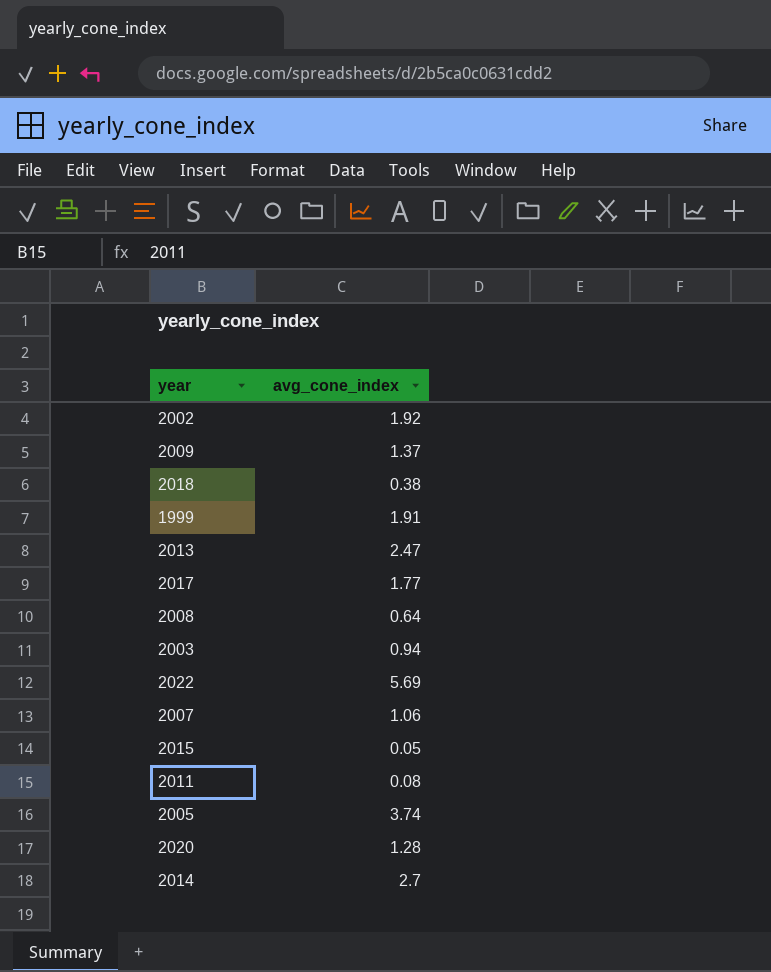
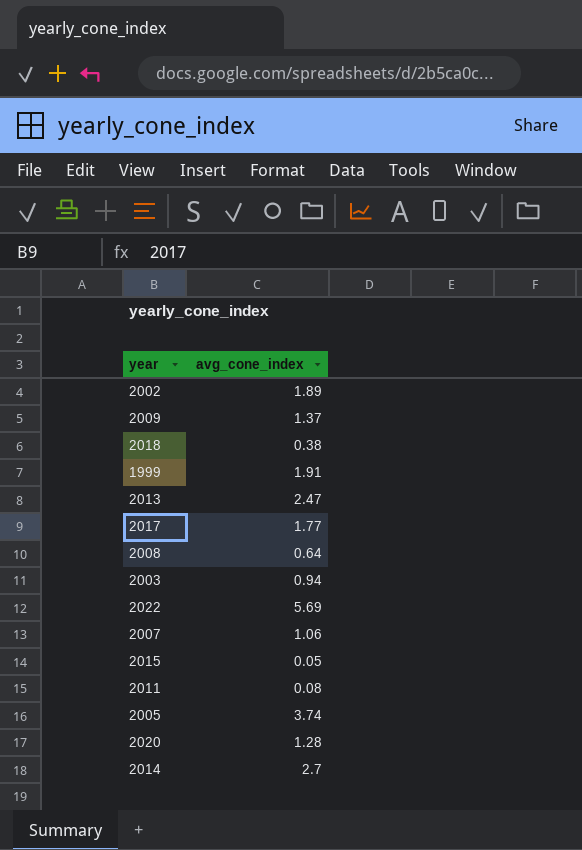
2002 | avg_cone_index: 1.92 -> 1.89

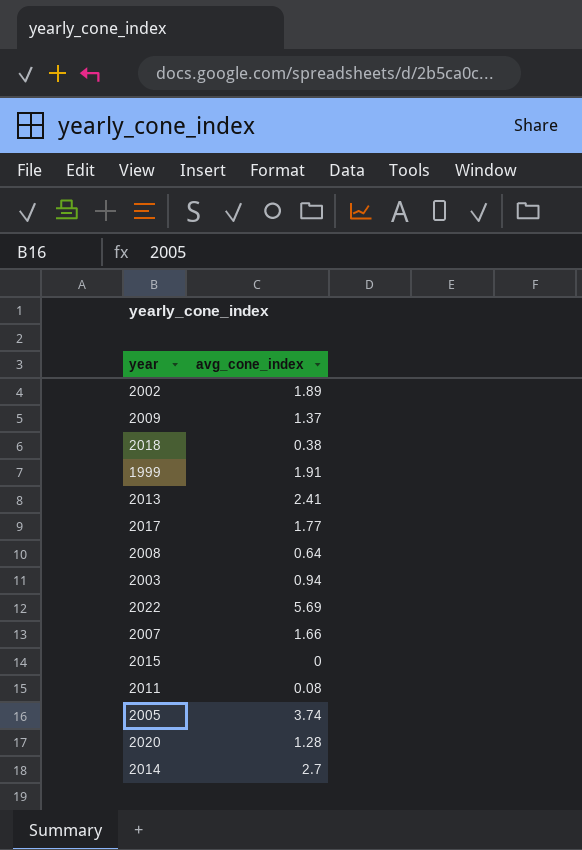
2013 | avg_cone_index: 2.47 -> 2.41
2007 | avg_cone_index: 1.06 -> 1.66
2015 | avg_cone_index: 0.05 -> 0

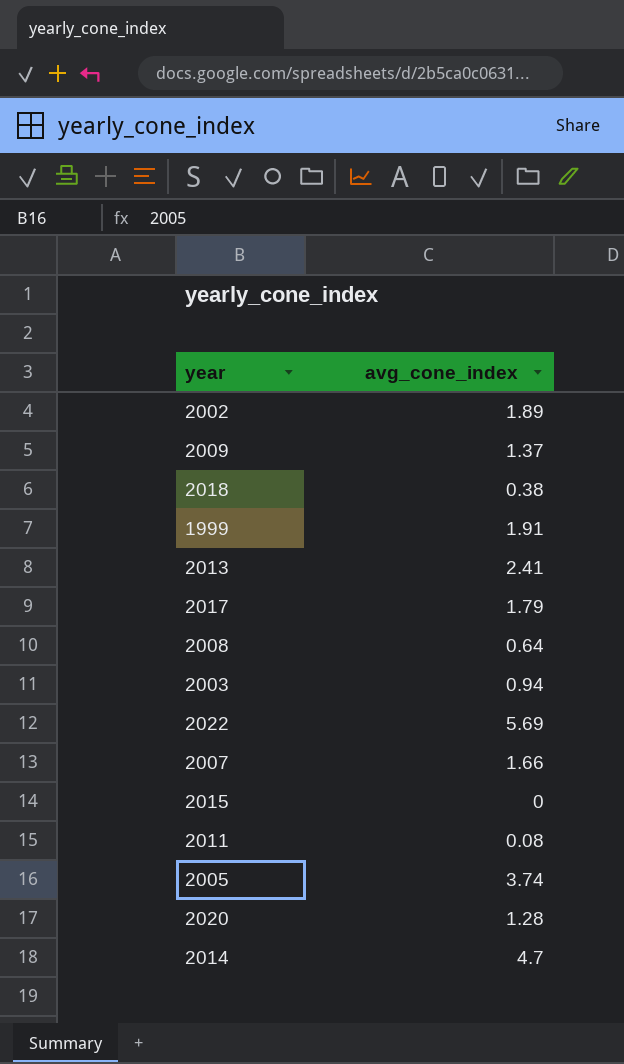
2017 | avg_cone_index: 1.77 -> 1.79
2014 | avg_cone_index: 2.7 -> 4.7

